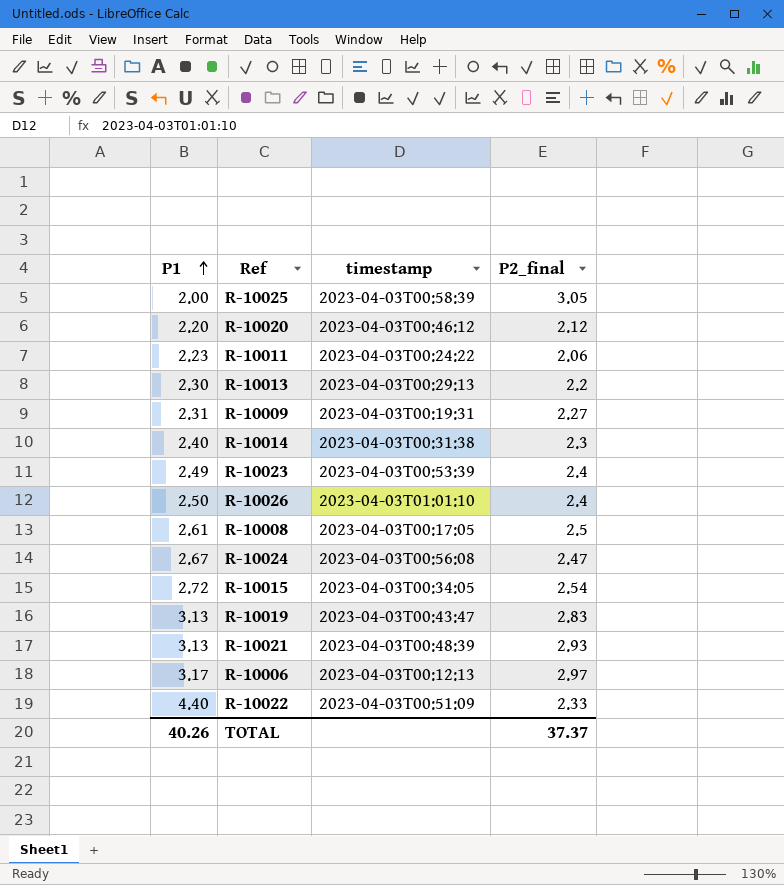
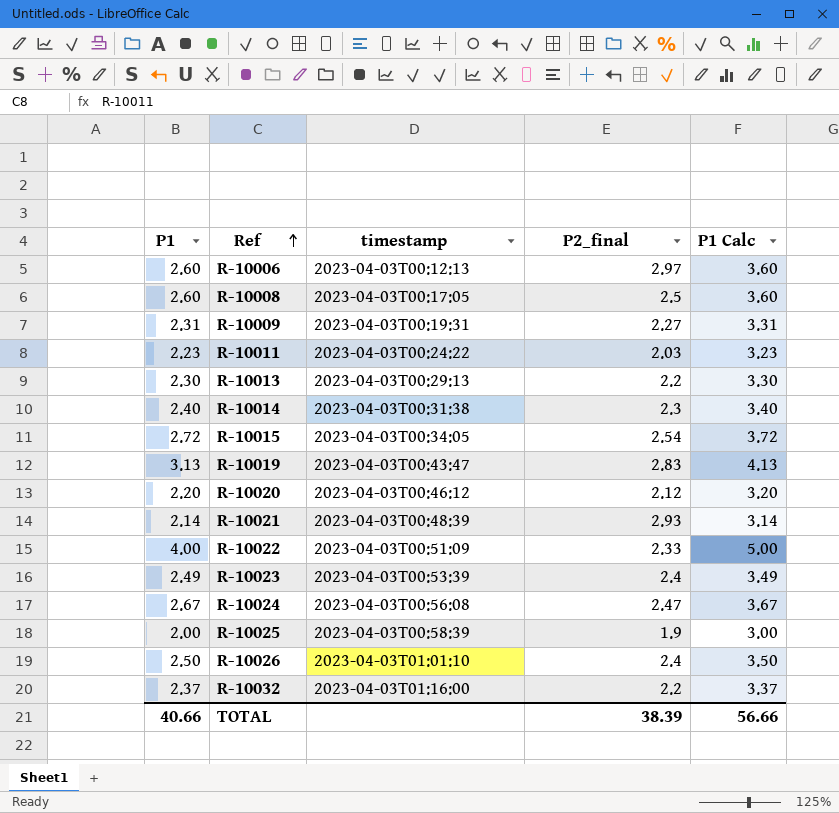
row order: P1 ascending -> Ref ascending
column P1 Calc | formula: none -> [P1] + 1
R-10006 | P1: 3.17 -> 2.60
R-10008 | P1: 2.61 -> 2.60
R-10011 | P2_final: 2.06 -> 2.03
R-10021 | P1: 3.13 -> 2.14
R-10022 | P1: 4.40 -> 4.00
R-10025 | P2_final: 3.05 -> 1.9
row R-10032: none -> 2.37 | 2023-04-03T01:16:00 | 2.2 | 3.37
TOTAL | P1: 40.26 -> 40.66
TOTAL | P2_final: 37.37 -> 38.39

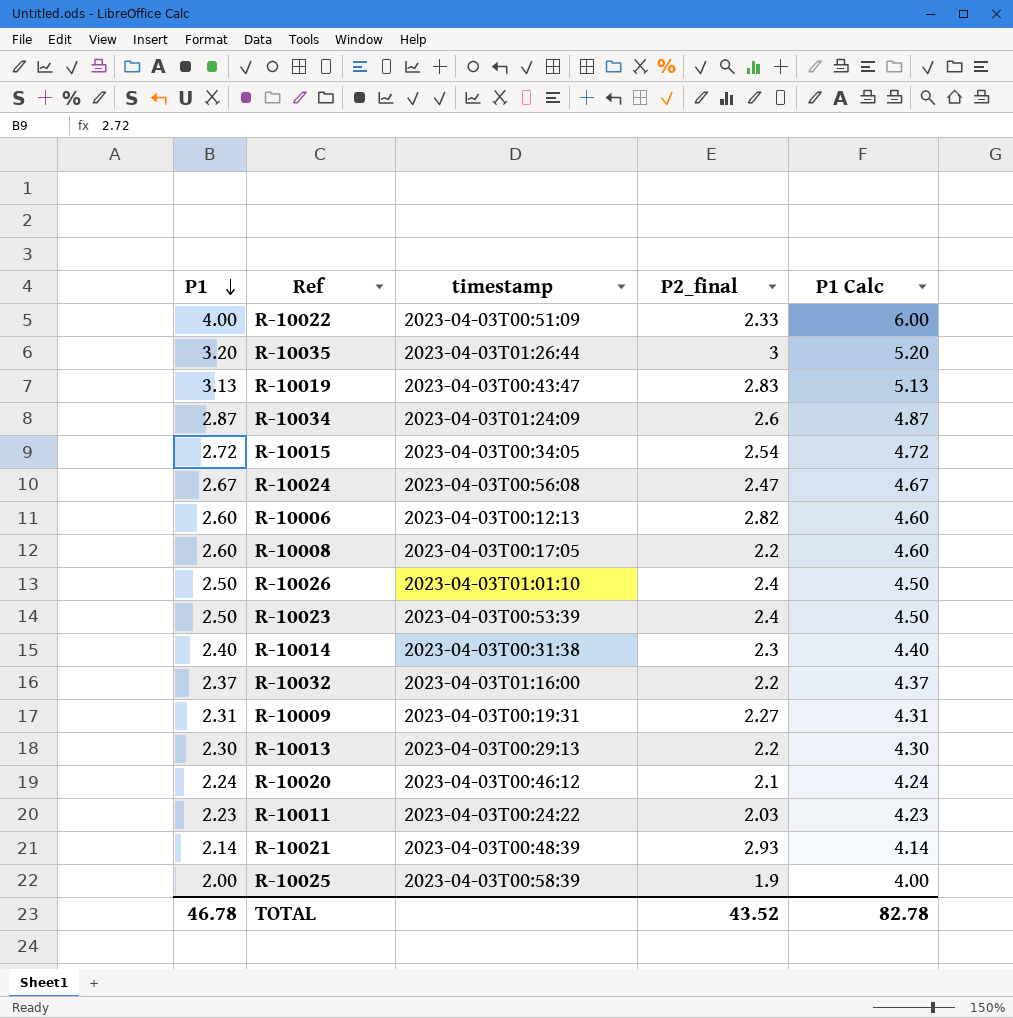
row order: Ref ascending -> P1 descending
column P1 Calc | formula: [P1] + 1 -> [P1] + 2
row R-10035: none -> 3.20 | 2023-04-03T01:26:44 | 3 | 5.20
row R-10034: none -> 2.87 | 2023-04-03T01:24:09 | 2.6 | 4.87
R-10006 | P2_final: 2.97 -> 2.82
R-10008 | P2_final: 2.5 -> 2.2
R-10023 | P1: 2.49 -> 2.50
R-10020 | P1: 2.20 -> 2.24
R-10020 | P2_final: 2.12 -> 2.1
TOTAL | P1: 40.66 -> 46.78
TOTAL | P2_final: 38.39 -> 43.52
TOTAL | P1 Calc: 56.66 -> 82.78

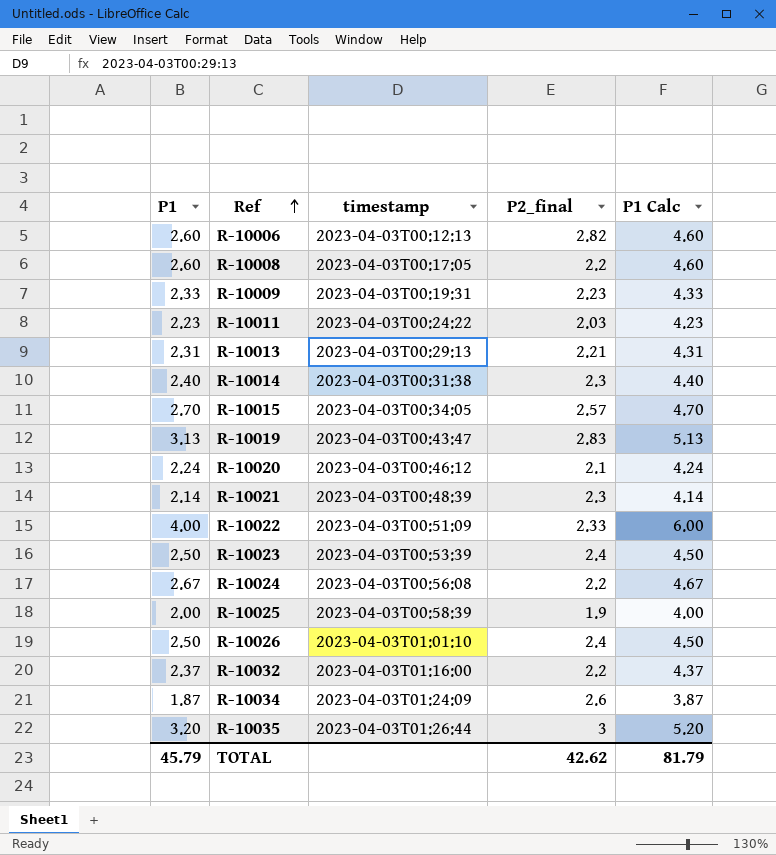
row order: P1 descending -> Ref ascending
R-10009 | P1: 2.31 -> 2.33
R-10009 | P2_final: 2.27 -> 2.23
R-10009 | P1 Calc: 4.31 -> 4.33
R-10013 | P1: 2.30 -> 2.31
R-10013 | P2_final: 2.2 -> 2.21
R-10013 | P1 Calc: 4.30 -> 4.31
R-10015 | P1: 2.72 -> 2.70
R-10015 | P2_final: 2.54 -> 2.57
R-10015 | P1 Calc: 4.72 -> 4.70
R-10021 | P2_final: 2.93 -> 2.3
R-10024 | P2_final: 2.47 -> 2.2
R-10034 | P1: 2.87 -> 1.87
R-10034 | P1 Calc: 4.87 -> 3.87
TOTAL | P1: 46.78 -> 45.79
TOTAL | P2_final: 43.52 -> 42.62
TOTAL | P1 Calc: 82.78 -> 81.79

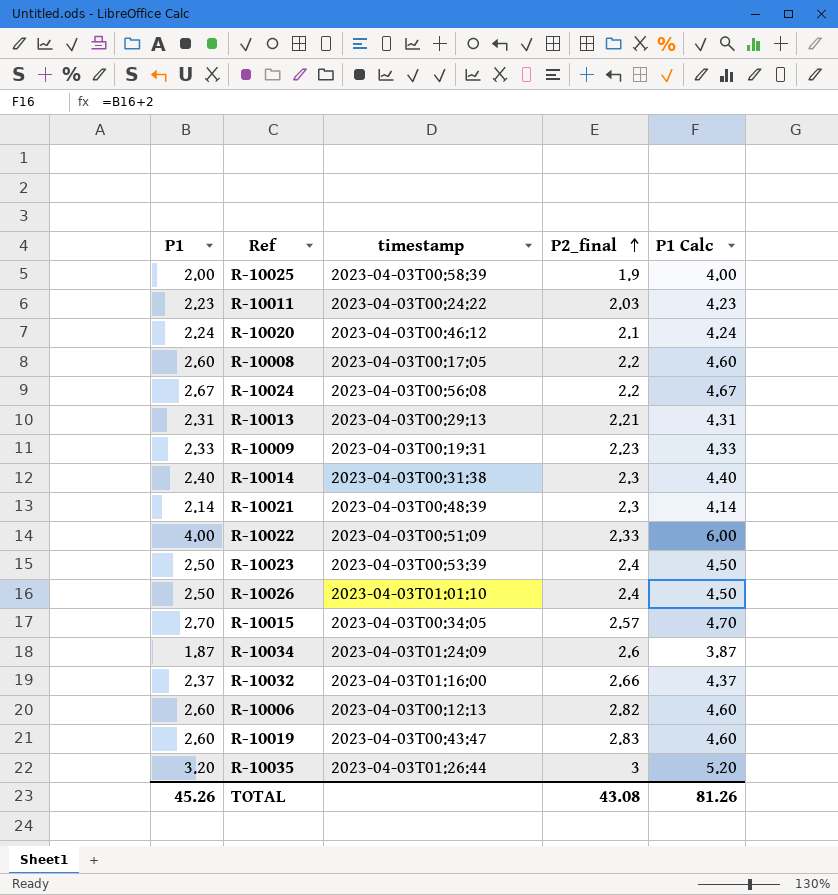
row order: Ref ascending -> P2_final ascending
R-10032 | P2_final: 2.2 -> 2.66
R-10019 | P1: 3.13 -> 2.60
R-10019 | P1 Calc: 5.13 -> 4.60
TOTAL | P1: 45.79 -> 45.26
TOTAL | P2_final: 42.62 -> 43.08
TOTAL | P1 Calc: 81.79 -> 81.26

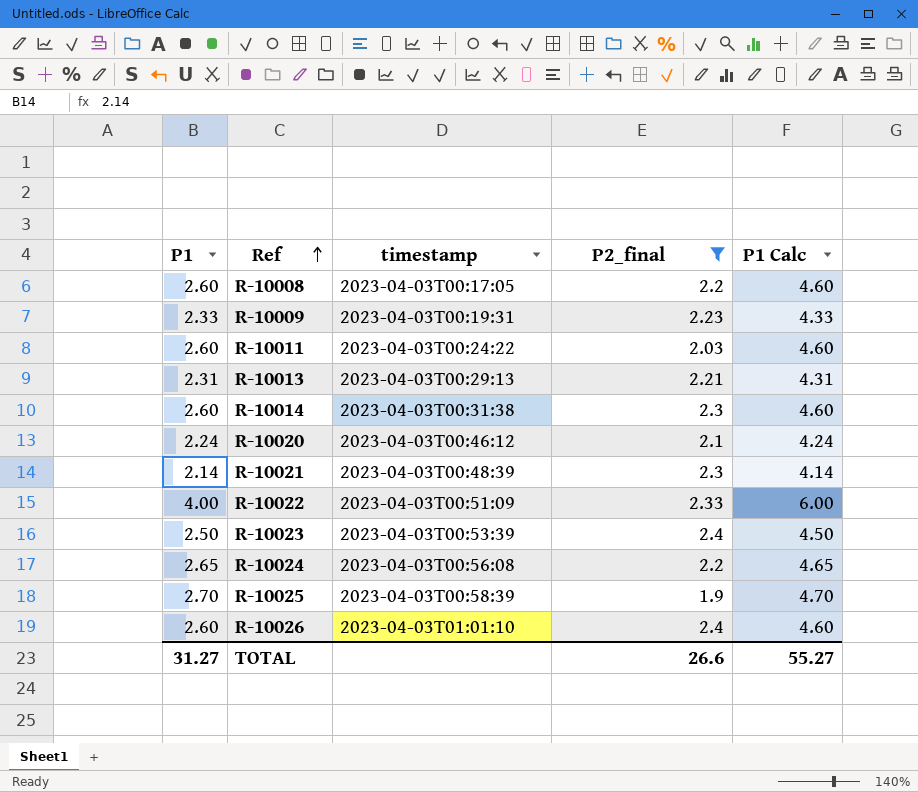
filter: none -> P2_final <= 2.4
row order: P2_final ascending -> Ref ascending
R-10011 | P1: 2.23 -> 2.60
R-10011 | P1 Calc: 4.23 -> 4.60
R-10014 | P1: 2.40 -> 2.60
R-10014 | P1 Calc: 4.40 -> 4.60
R-10024 | P1: 2.67 -> 2.65
R-10024 | P1 Calc: 4.67 -> 4.65
R-10025 | P1: 2.00 -> 2.70
R-10025 | P1 Calc: 4.00 -> 4.70
R-10026 | P1: 2.50 -> 2.60
R-10026 | P1 Calc: 4.50 -> 4.60
TOTAL | P1: 45.26 -> 31.27
TOTAL | P2_final: 43.08 -> 26.6
TOTAL | P1 Calc: 81.26 -> 55.27

